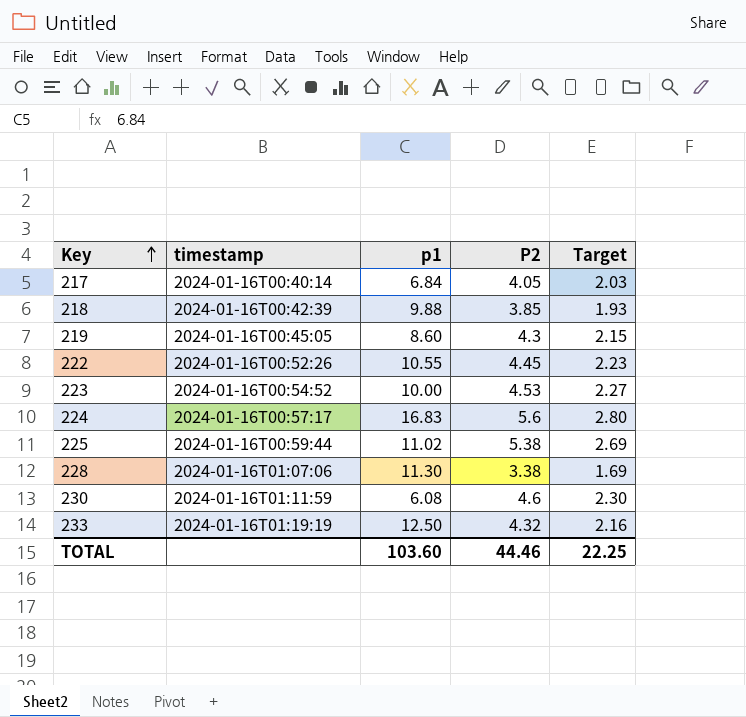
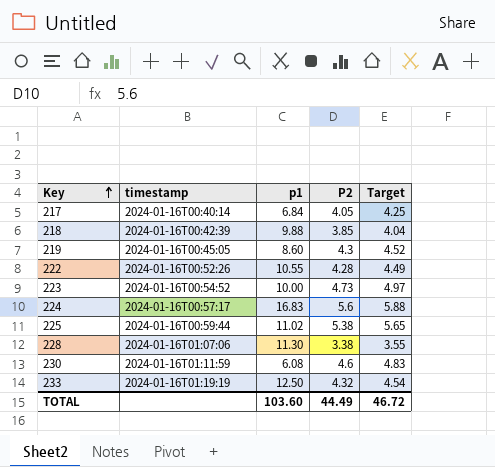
column Target | formula: [P2] * 0.5 -> [P2] * 1.05
222 | P2: 4.45 -> 4.28
223 | P2: 4.53 -> 4.73
TOTAL | P2: 44.46 -> 44.49
TOTAL | Target: 22.25 -> 46.72

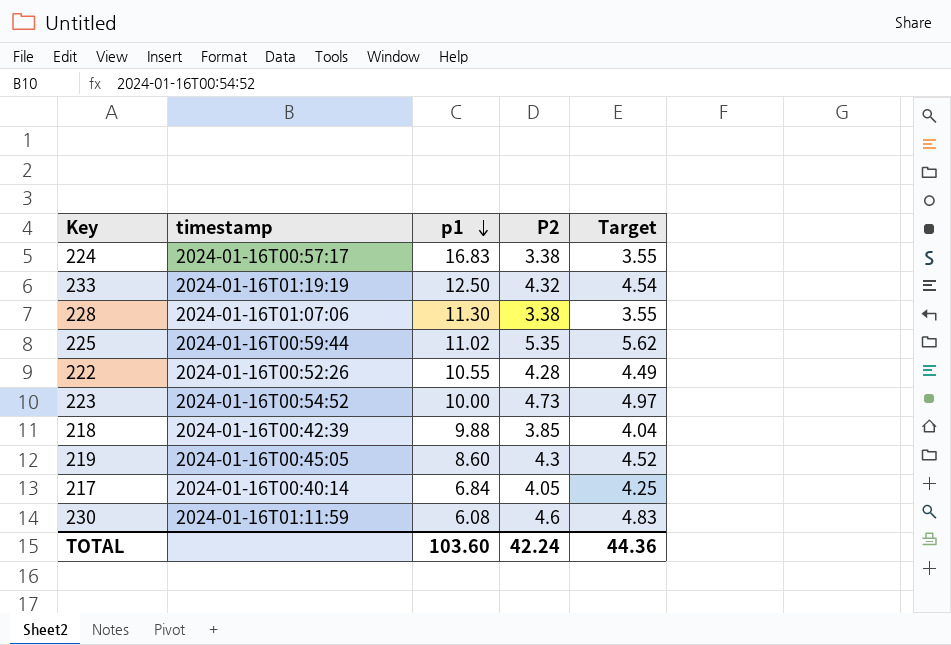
row order: Key ascending -> p1 descending
224 | P2: 5.6 -> 3.38
224 | Target: 5.88 -> 3.55
225 | P2: 5.38 -> 5.35
225 | Target: 5.65 -> 5.62
TOTAL | P2: 44.49 -> 42.24
TOTAL | Target: 46.72 -> 44.36

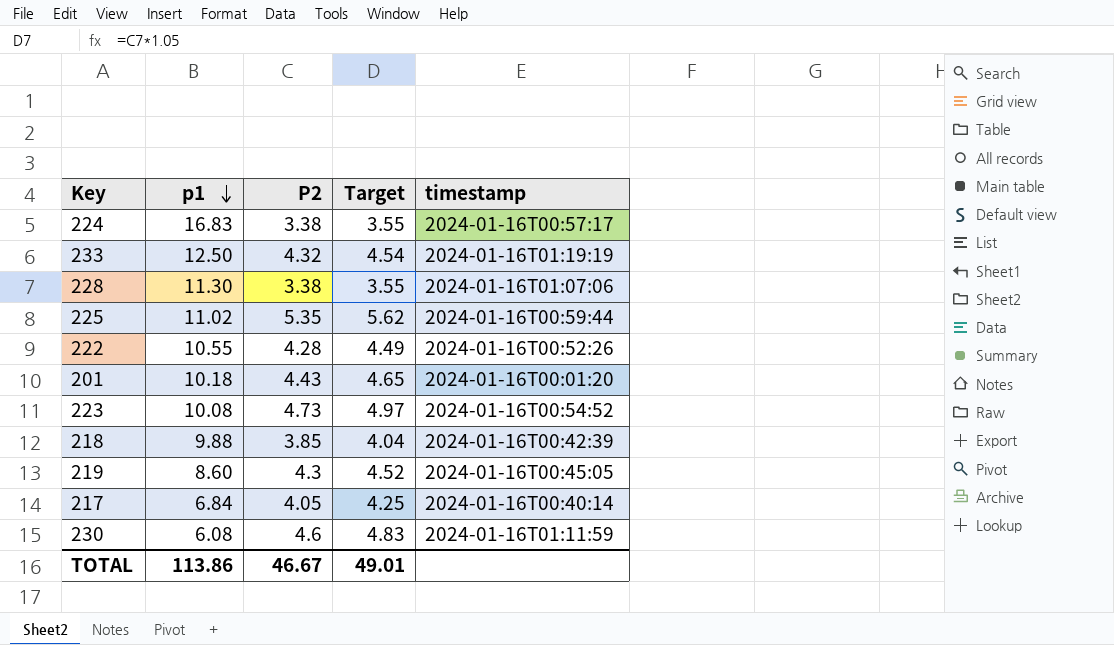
column timestamp | position: 2 -> 5
row 201: none -> 10.18 | 4.43 | 4.65 | 2024-01-16T00:01:20
223 | p1: 10.00 -> 10.08
TOTAL | p1: 103.60 -> 113.86
TOTAL | P2: 42.24 -> 46.67
TOTAL | Target: 44.36 -> 49.01

